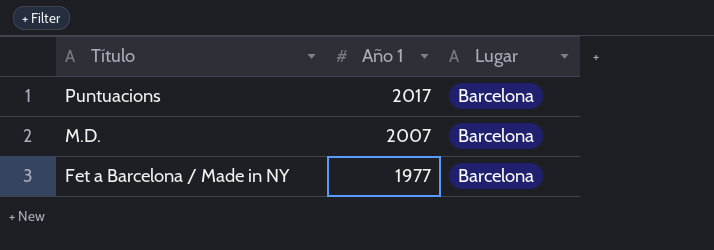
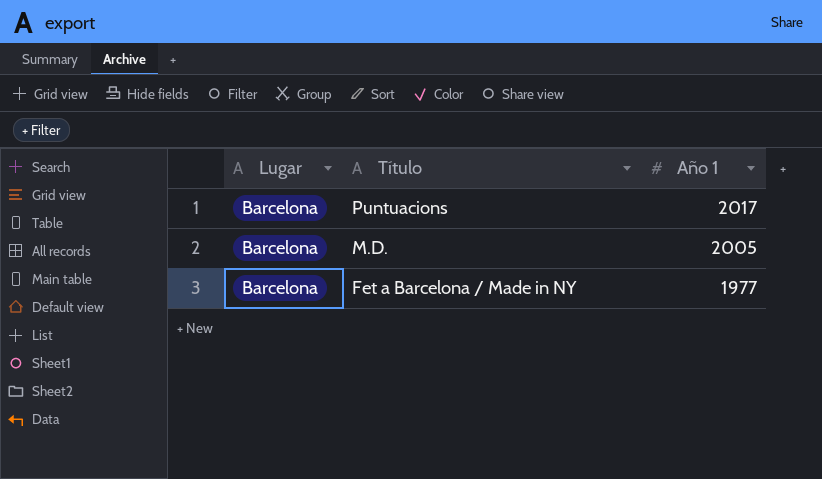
column Lugar | position: 3 -> 1
M.D. | Año 1: 2007 -> 2005

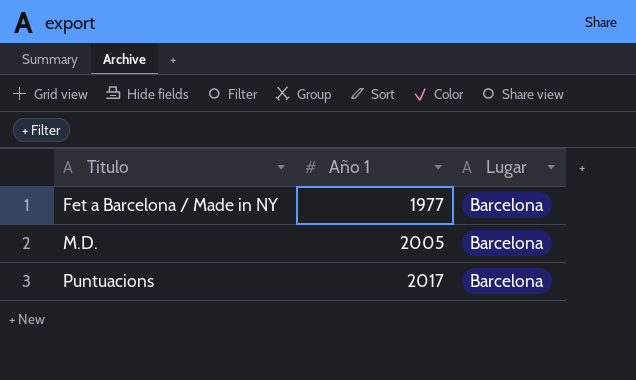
row order: Título descending -> Título ascending
column Lugar | position: 1 -> 3

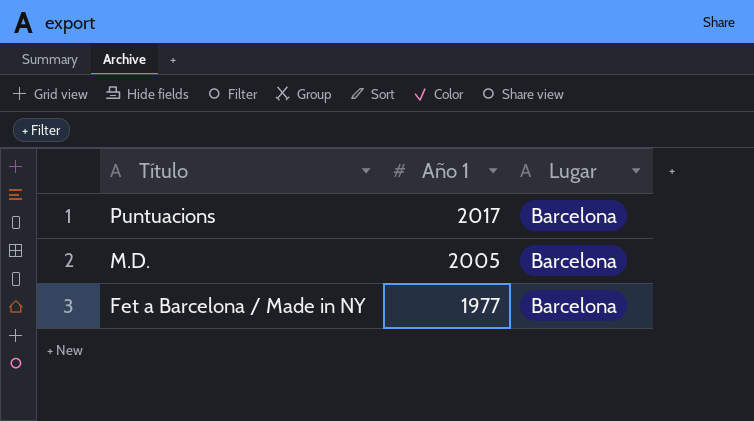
row order: Título ascending -> Título descending

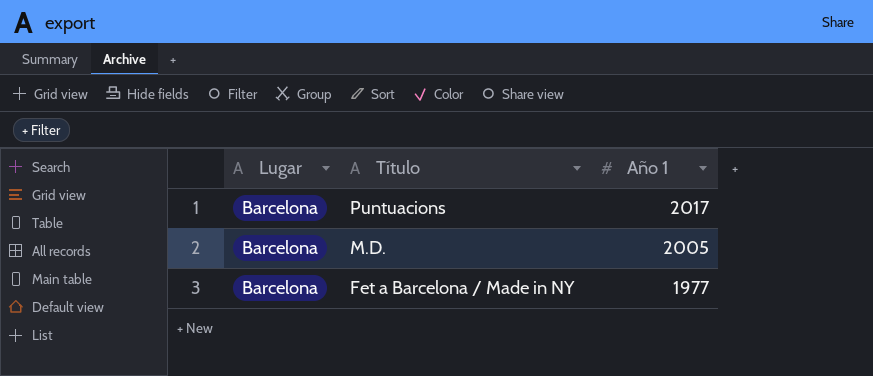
column Lugar | position: 3 -> 1

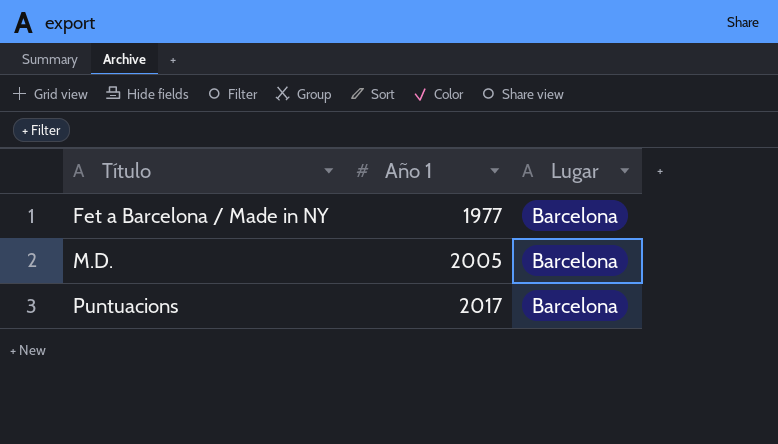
row order: Título descending -> Título ascending
column Lugar | position: 1 -> 3

